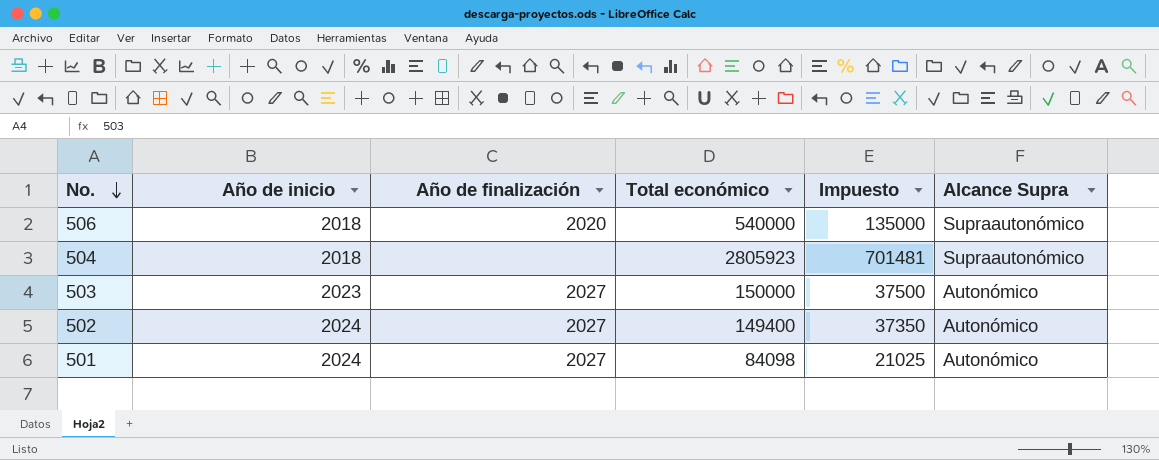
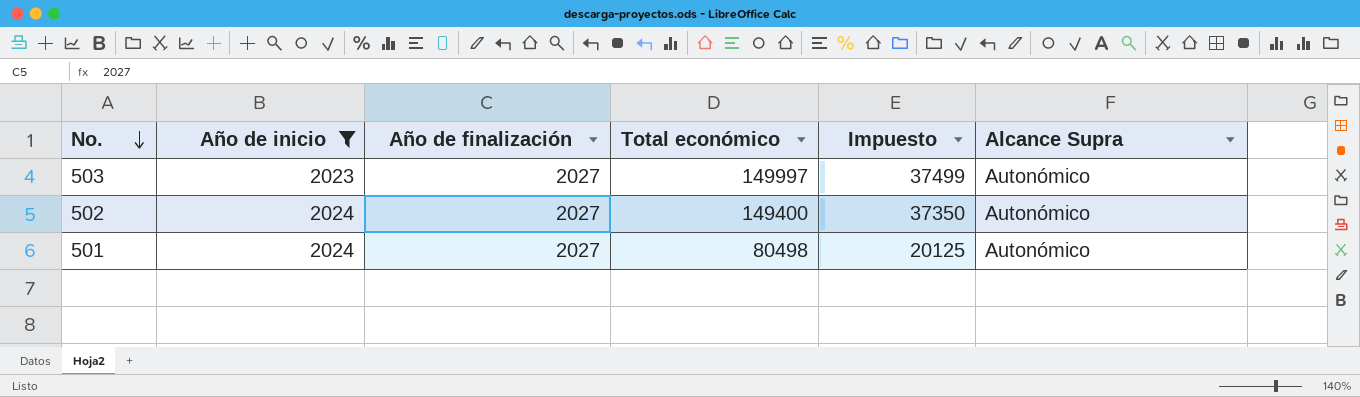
filter: none -> Año de inicio != 2018
503 | Total económico: 150000 -> 149997
503 | Impuesto: 37500 -> 37499
501 | Total económico: 84098 -> 80498
501 | Impuesto: 21025 -> 20125

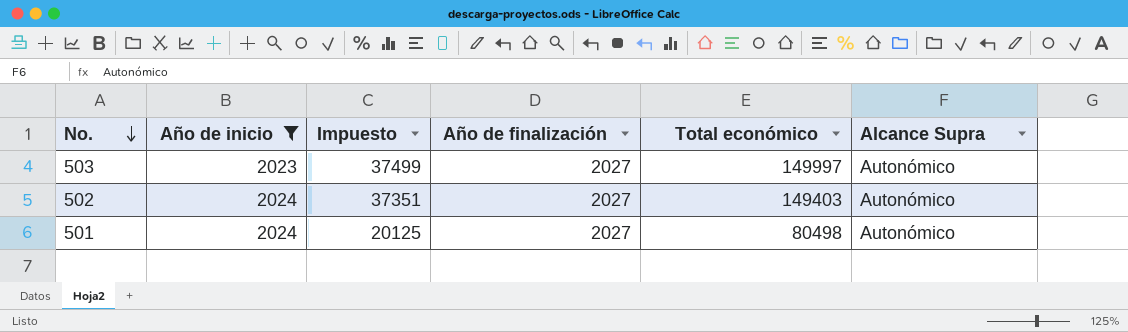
column Impuesto | position: 5 -> 3
502 | Impuesto: 37350 -> 37351
502 | Total económico: 149400 -> 149403

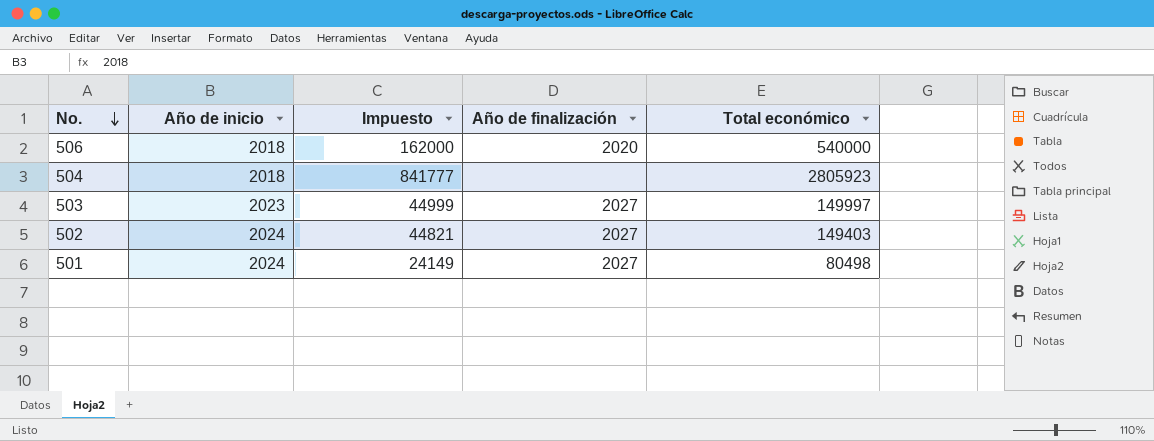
filter: Año de inicio != 2018 -> none
column Alcance Supra | position: 6 -> none
column Impuesto | formula: [Total económico] * 0,25 -> [Total económico] * 0,3

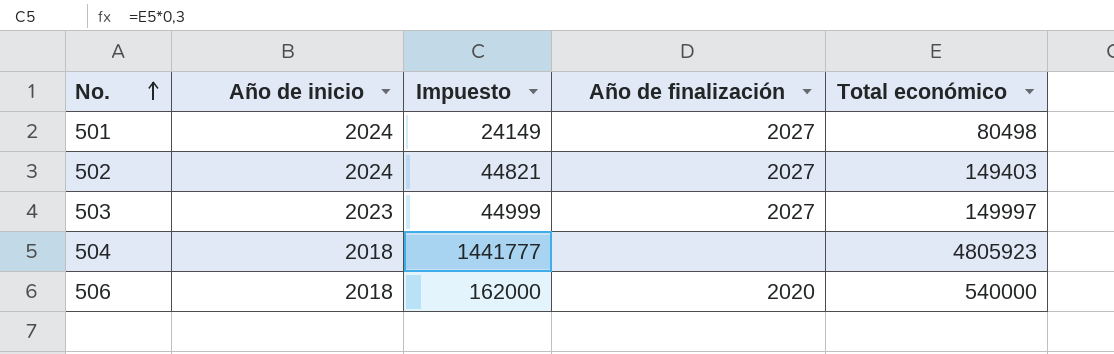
row order: No. descending -> No. ascending
504 | Impuesto: 841777 -> 1441777
504 | Total económico: 2805923 -> 4805923

